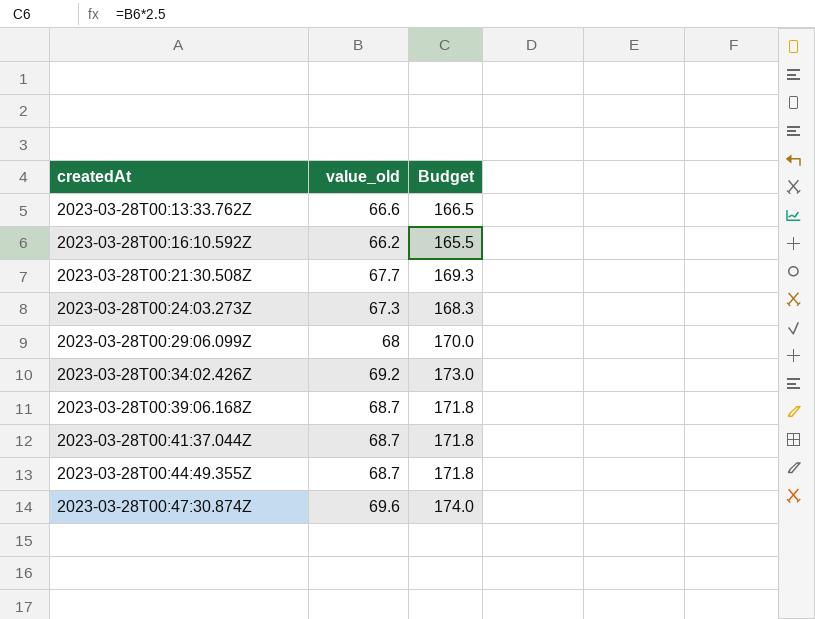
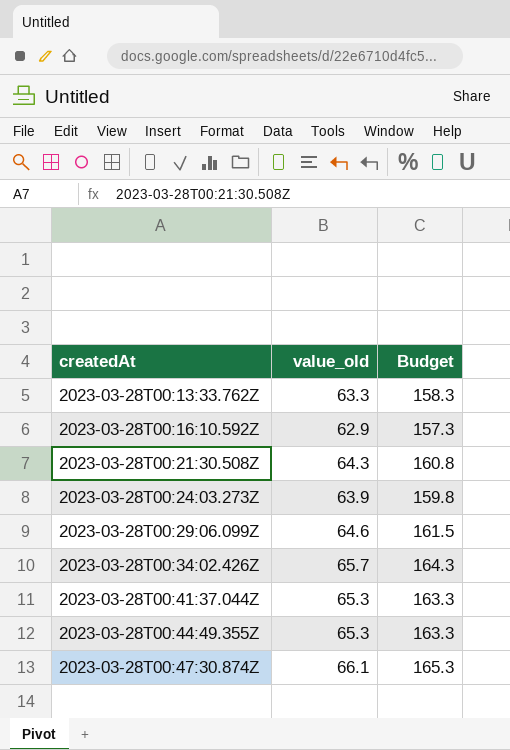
row 2023-03-28T00:39:06.168Z: 68.7 | 171.8 -> none
2023-03-28T00:13:33.762Z | value_old: 66.6 -> 63.3
2023-03-28T00:13:33.762Z | Budget: 166.5 -> 158.3
2023-03-28T00:16:10.592Z | value_old: 66.2 -> 62.9
2023-03-28T00:16:10.592Z | Budget: 165.5 -> 157.3
2023-03-28T00:21:30.508Z | value_old: 67.7 -> 64.3
2023-03-28T00:21:30.508Z | Budget: 169.3 -> 160.8
2023-03-28T00:24:03.273Z | value_old: 67.3 -> 63.9
2023-03-28T00:24:03.273Z | Budget: 168.3 -> 159.8
2023-03-28T00:29:06.099Z | value_old: 68 -> 64.6
2023-03-28T00:29:06.099Z | Budget: 170.0 -> 161.5
2023-03-28T00:34:02.426Z | value_old: 69.2 -> 65.7
2023-03-28T00:34:02.426Z | Budget: 173.0 -> 164.3
2023-03-28T00:41:37.044Z | value_old: 68.7 -> 65.3
2023-03-28T00:41:37.044Z | Budget: 171.8 -> 163.3
2023-03-28T00:44:49.355Z | value_old: 68.7 -> 65.3
2023-03-28T00:44:49.355Z | Budget: 171.8 -> 163.3
2023-03-28T00:47:30.874Z | value_old: 69.6 -> 66.1
2023-03-28T00:47:30.874Z | Budget: 174.0 -> 165.3

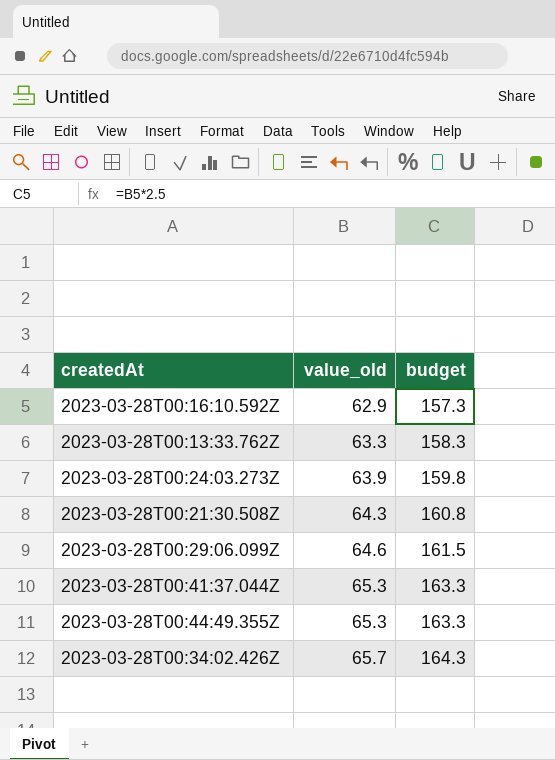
row order: createdAt ascending -> value_old ascending
column name: Budget -> budget
row 2023-03-28T00:47:30.874Z: 66.1 | 165.3 -> none

